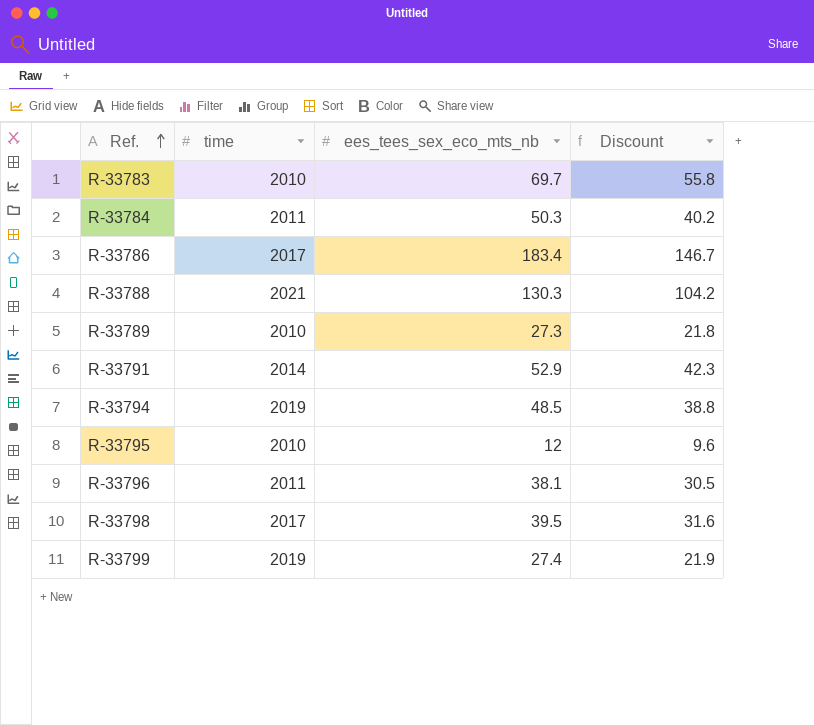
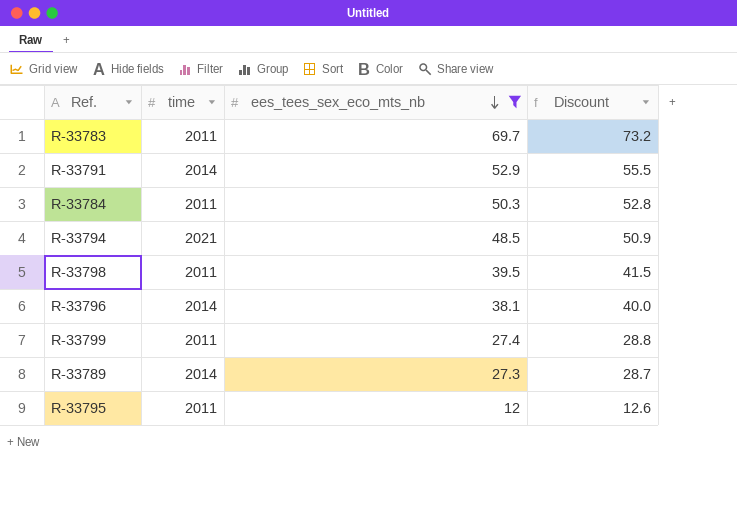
filter: none -> ees_tees_sex_eco_mts_nb <= 69.7
row order: Ref. ascending -> ees_tees_sex_eco_mts_nb descending
column Discount | formula: [ees_tees_sex_eco_mts_nb] * 0.8 -> [ees_tees_sex_eco_mts_nb] * 1.05
R-33783 | time: 2010 -> 2011
R-33794 | time: 2019 -> 2021
R-33798 | time: 2017 -> 2011
R-33796 | time: 2011 -> 2014
R-33799 | time: 2019 -> 2011
R-33789 | time: 2010 -> 2014
R-33795 | time: 2010 -> 2011

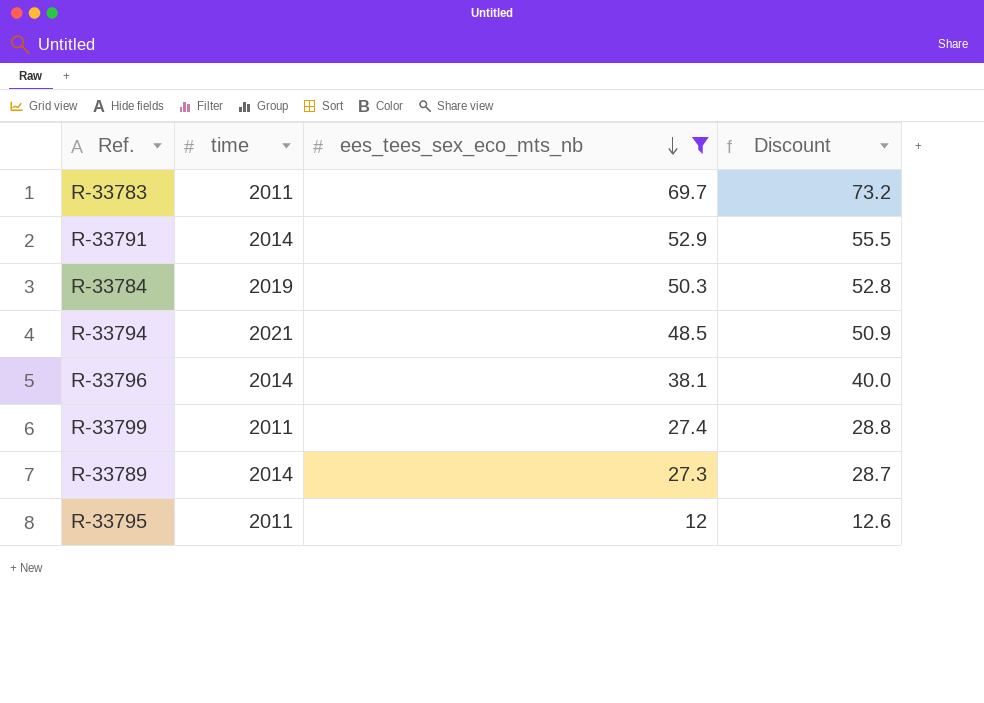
row R-33798: 2011 | 39.5 | 41.5 -> none
R-33784 | time: 2011 -> 2019

